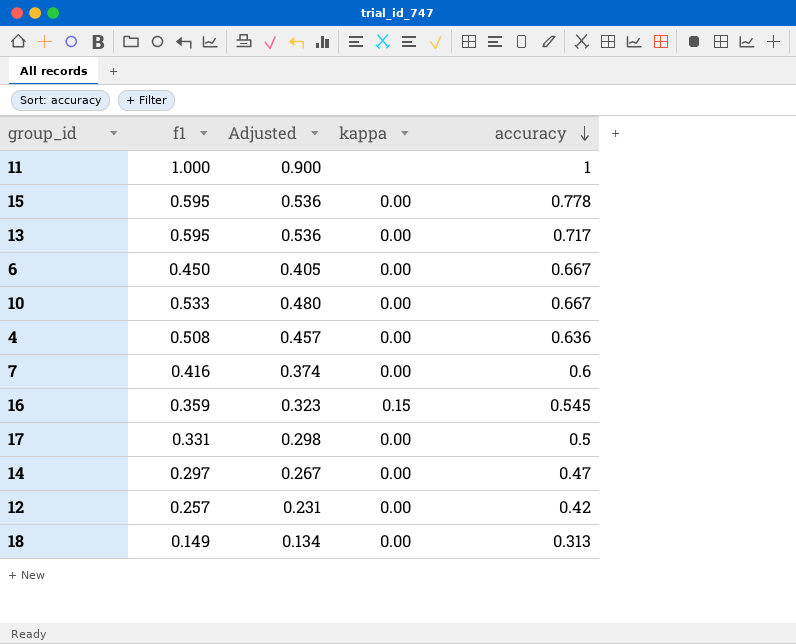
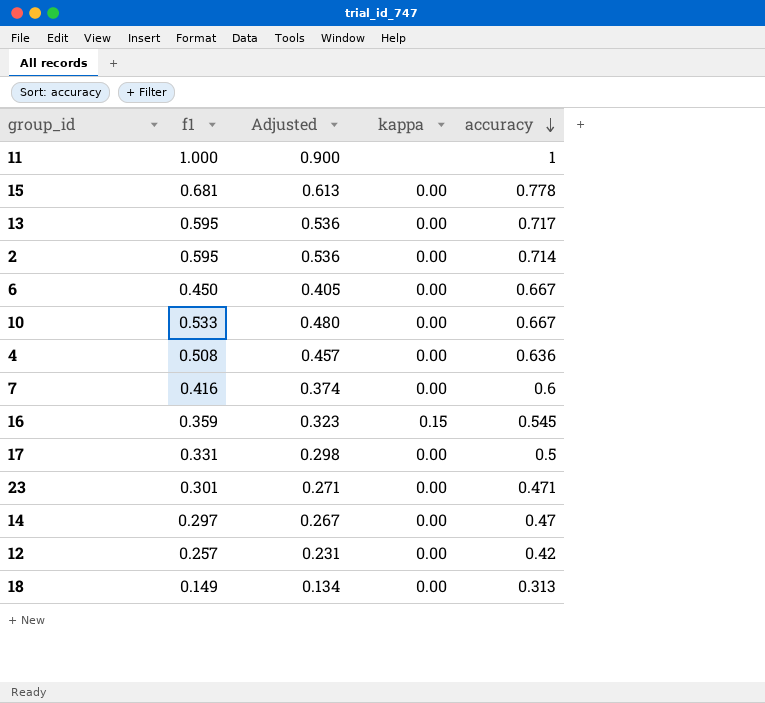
15 | f1: 0.595 -> 0.681
15 | Adjusted: 0.536 -> 0.613
row 2: none -> 0.595 | 0.536 | 0.00 | 0.714
row 23: none -> 0.301 | 0.271 | 0.00 | 0.471

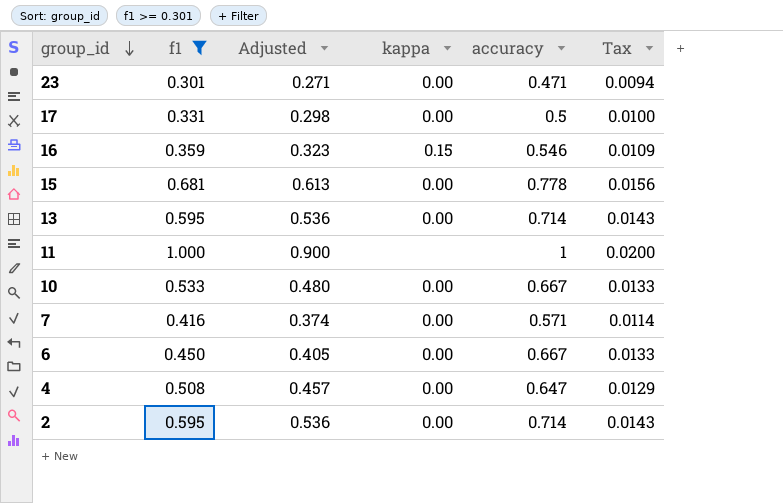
filter: none -> f1 >= 0.301
row order: accuracy descending -> group_id descending
column Tax | formula: none -> [accuracy] * 0.02
16 | accuracy: 0.545 -> 0.546
13 | accuracy: 0.717 -> 0.714
7 | accuracy: 0.6 -> 0.571
4 | accuracy: 0.636 -> 0.647

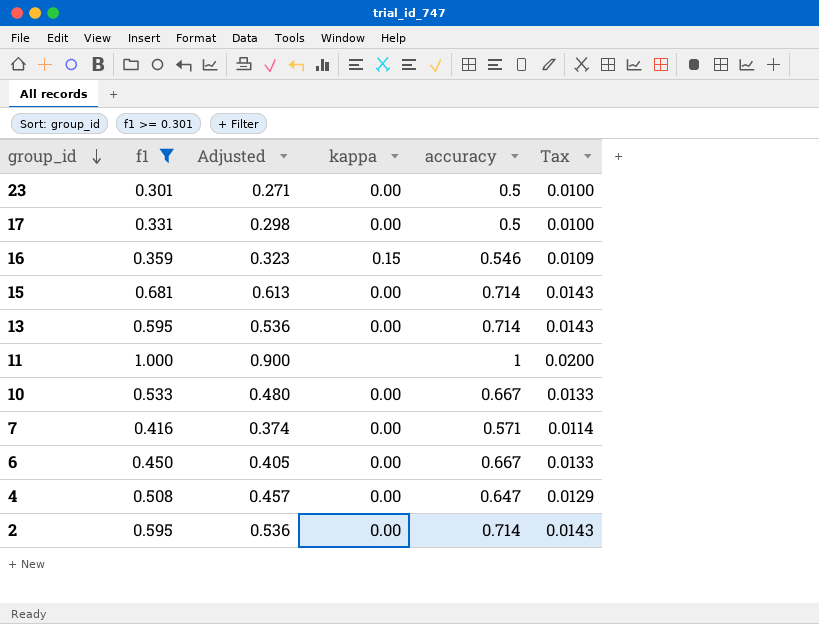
23 | accuracy: 0.471 -> 0.5
23 | Tax: 0.0094 -> 0.0100
15 | accuracy: 0.778 -> 0.714
15 | Tax: 0.0156 -> 0.0143

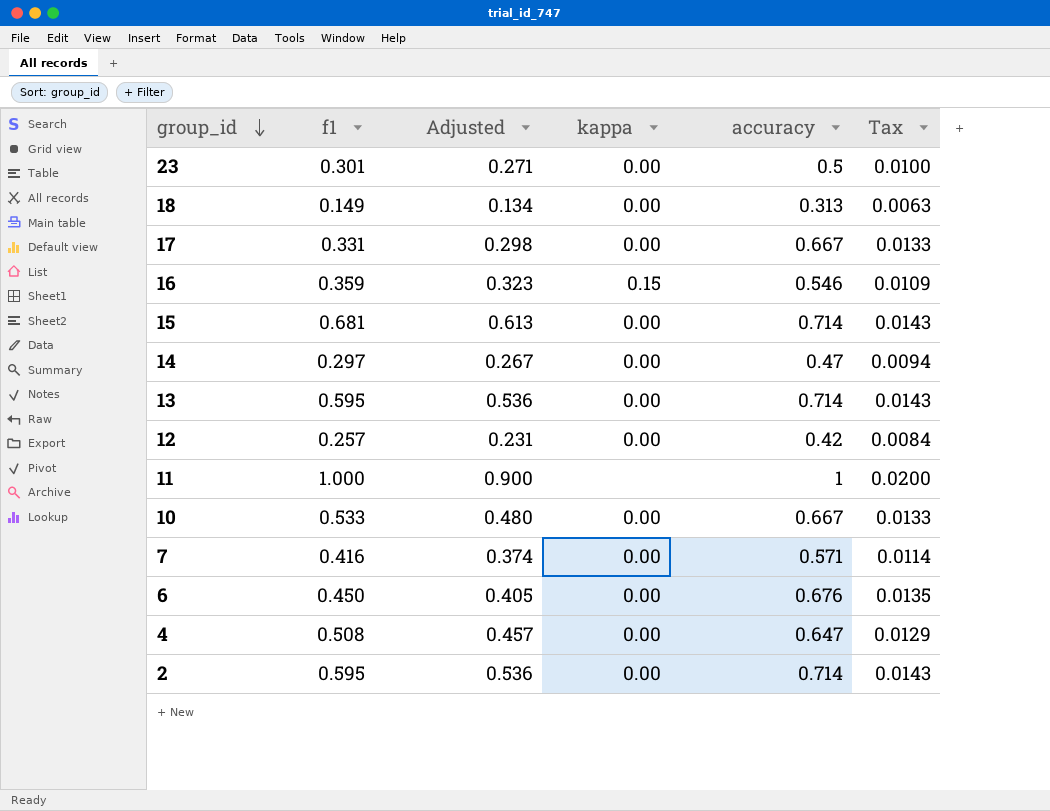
filter: f1 >= 0.301 -> none
17 | accuracy: 0.5 -> 0.667
17 | Tax: 0.0100 -> 0.0133
6 | accuracy: 0.667 -> 0.676
6 | Tax: 0.0133 -> 0.0135

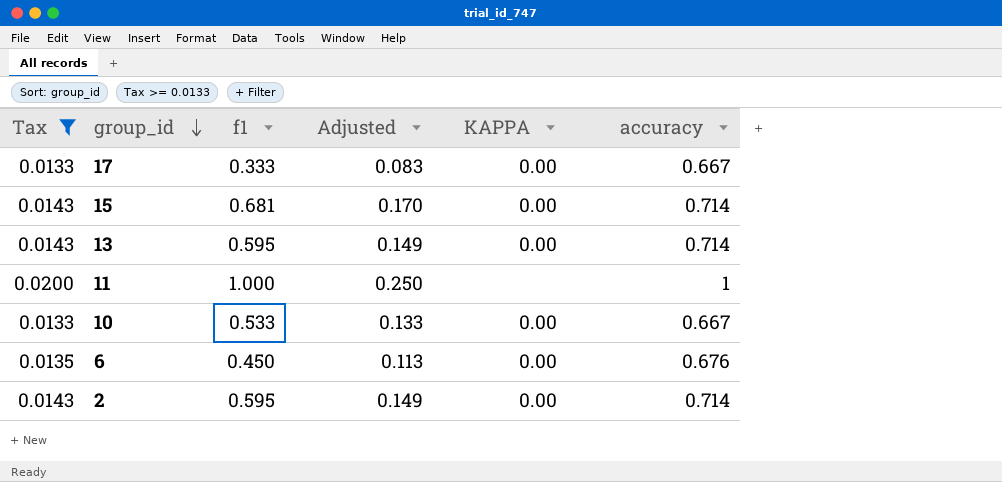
filter: none -> Tax >= 0.0133
column Tax | position: 6 -> 1
column Adjusted | formula: [f1] * 0.9 -> [f1] * 0.25
column name: kappa -> KAPPA
17 | f1: 0.331 -> 0.333

